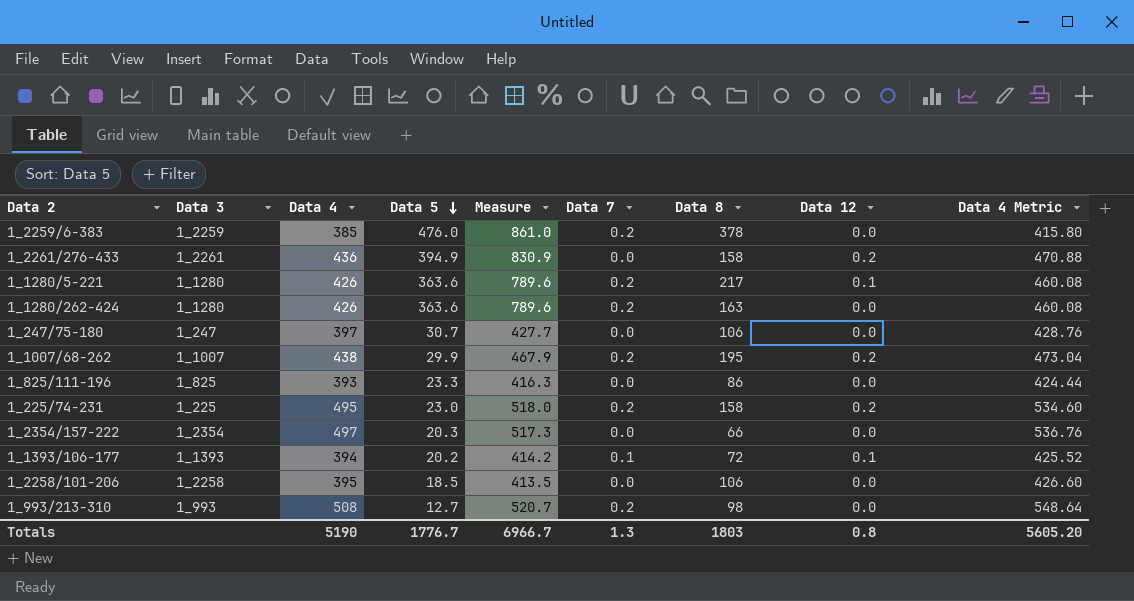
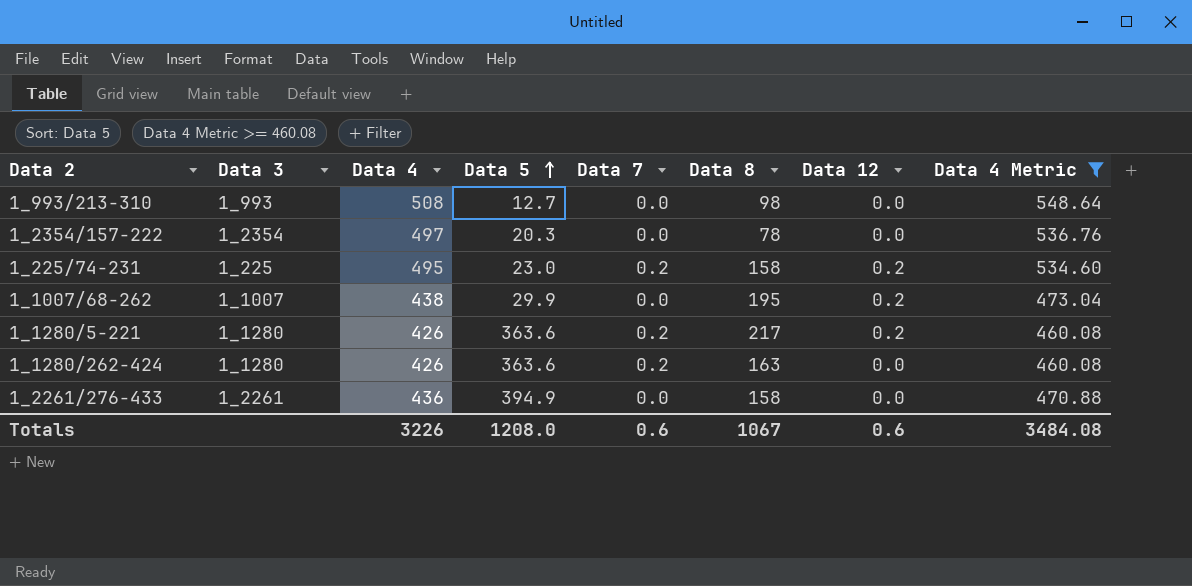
filter: none -> Data 4 Metric >= 460.08
row order: Data 5 descending -> Data 5 ascending
column Measure | formula: [Data 4] + [Data 5] -> none
1_993/213-310 | Data 7: 0.2 -> 0.0
1_2354/157-222 | Data 8: 66 -> 78
1_1007/68-262 | Data 7: 0.2 -> 0.0
1_1280/5-221 | Data 12: 0.1 -> 0.2
1_2261/276-433 | Data 12: 0.2 -> 0.0
Totals | Data 4: 5190 -> 3226
Totals | Data 5: 1776.7 -> 1208.0
Totals | Data 7: 1.3 -> 0.6
Totals | Data 8: 1803 -> 1067
Totals | Data 12: 0.8 -> 0.6
Totals | Data 4 Metric: 5605.20 -> 3484.08

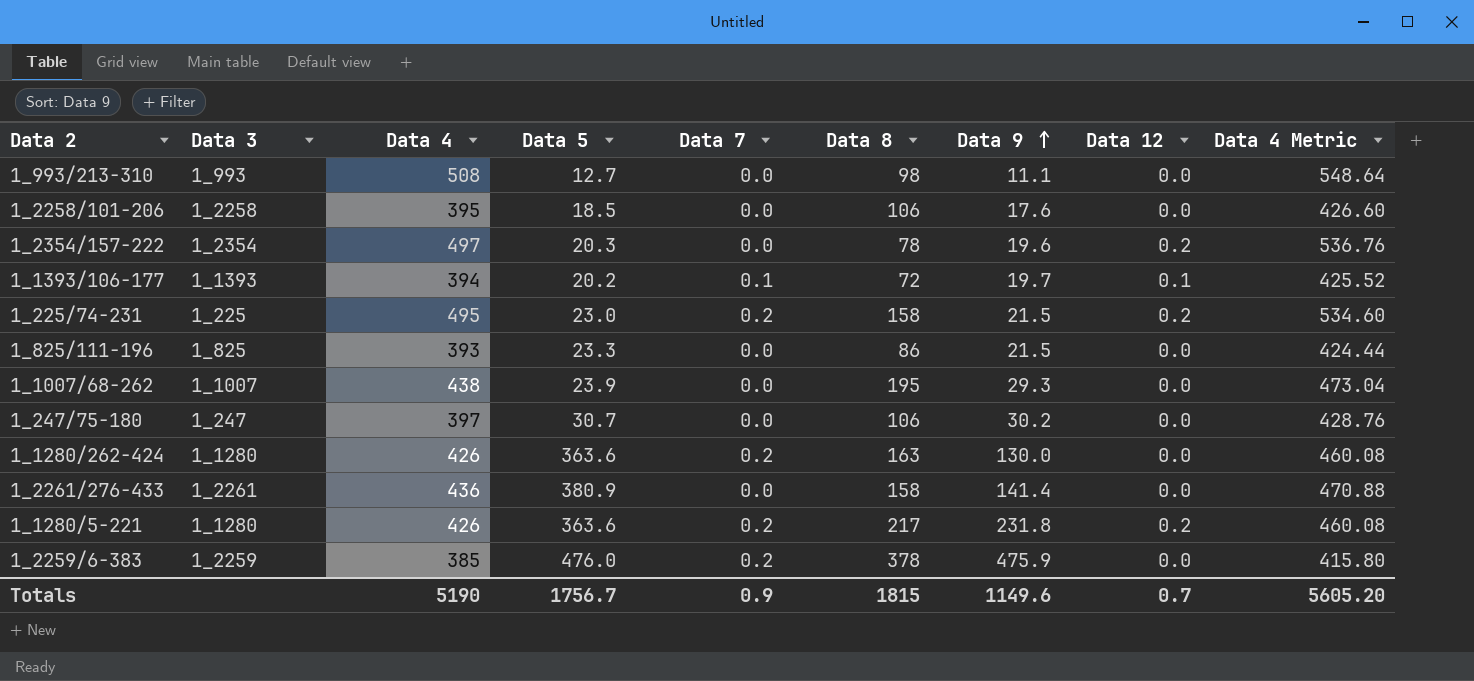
filter: Data 4 Metric >= 460.08 -> none
row order: Data 5 ascending -> Data 9 ascending
column Data 9 | position: none -> 7
1_2354/157-222 | Data 12: 0.0 -> 0.2
1_1007/68-262 | Data 5: 29.9 -> 23.9
1_1007/68-262 | Data 12: 0.2 -> 0.0
1_2261/276-433 | Data 5: 394.9 -> 380.9
Totals | Data 4: 3226 -> 5190
Totals | Data 5: 1208.0 -> 1756.7
Totals | Data 7: 0.6 -> 0.9
Totals | Data 8: 1067 -> 1815
Totals | Data 12: 0.6 -> 0.7
Totals | Data 4 Metric: 3484.08 -> 5605.20

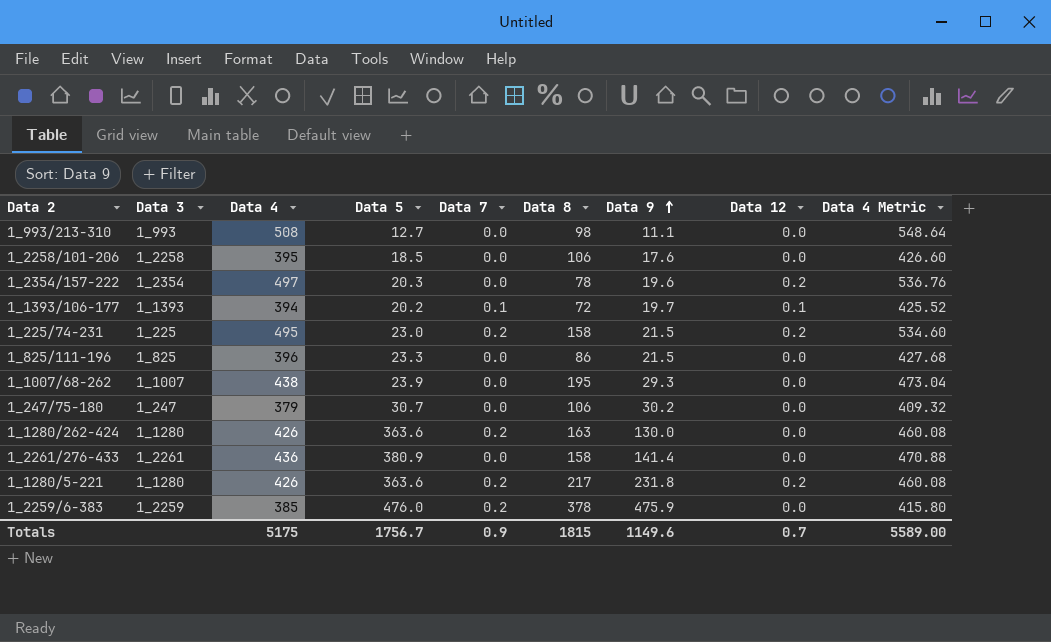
1_825/111-196 | Data 4: 393 -> 396
1_825/111-196 | Data 4 Metric: 424.44 -> 427.68
1_247/75-180 | Data 4: 397 -> 379
1_247/75-180 | Data 4 Metric: 428.76 -> 409.32
Totals | Data 4: 5190 -> 5175
Totals | Data 4 Metric: 5605.20 -> 5589.00

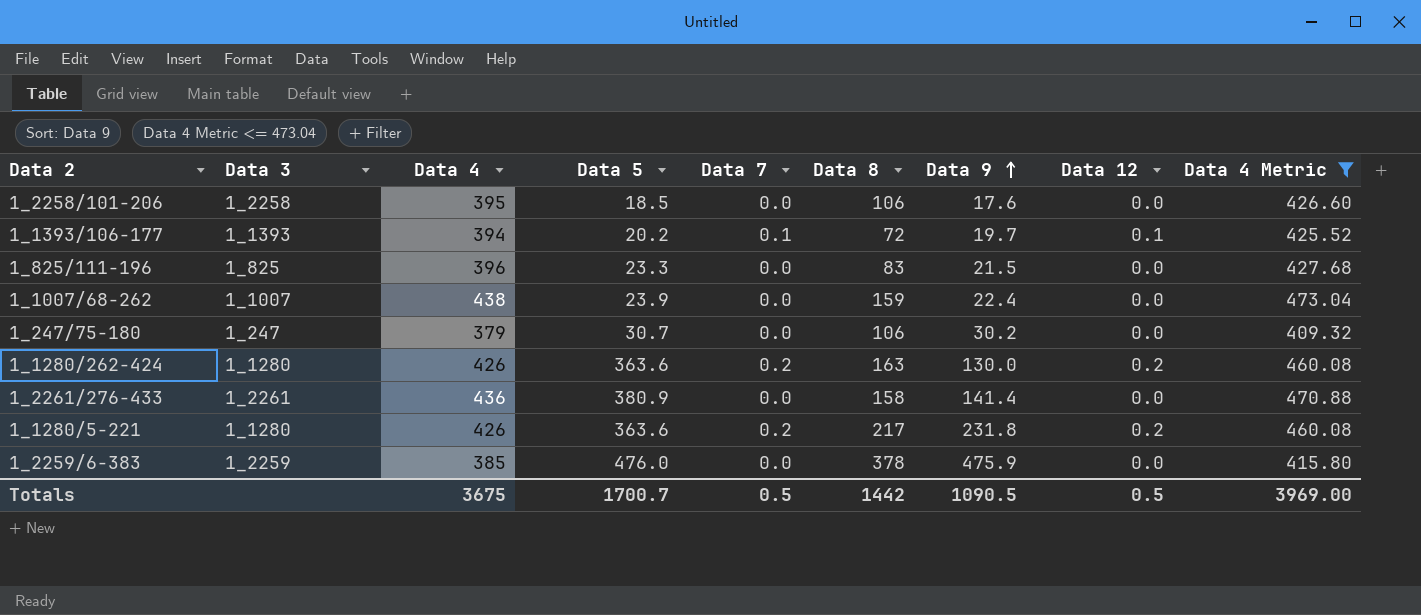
filter: none -> Data 4 Metric <= 473.04
1_825/111-196 | Data 8: 86 -> 83
1_1007/68-262 | Data 8: 195 -> 159
1_1007/68-262 | Data 9: 29.3 -> 22.4
1_1280/262-424 | Data 12: 0.0 -> 0.2
1_2259/6-383 | Data 7: 0.2 -> 0.0
Totals | Data 4: 5175 -> 3675
Totals | Data 5: 1756.7 -> 1700.7
Totals | Data 7: 0.9 -> 0.5
Totals | Data 8: 1815 -> 1442
Totals | Data 9: 1149.6 -> 1090.5
Totals | Data 12: 0.7 -> 0.5
Totals | Data 4 Metric: 5589.00 -> 3969.00

